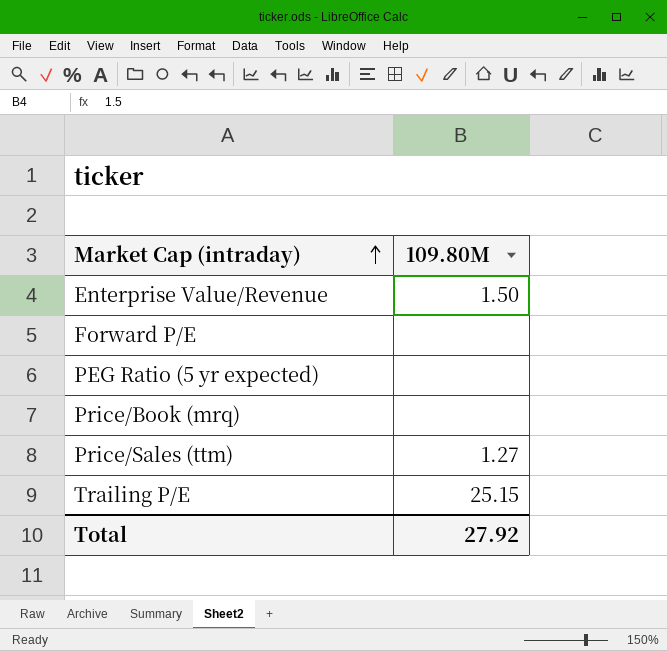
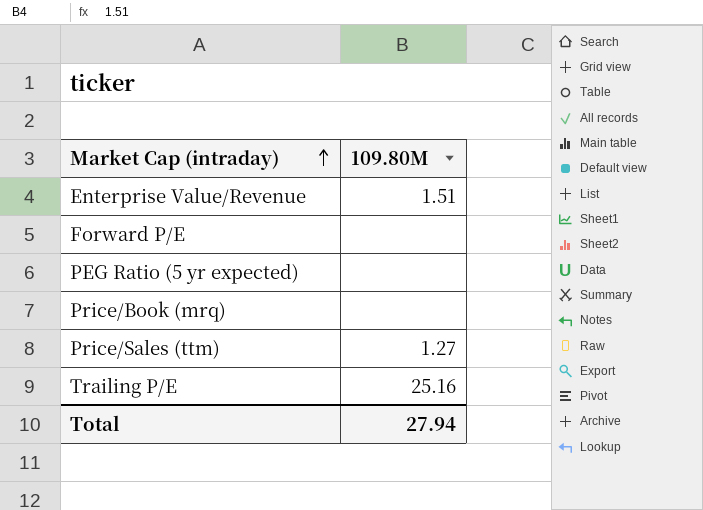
Enterprise Value/Revenue | 109.80M: 1.50 -> 1.51
Trailing P/E | 109.80M: 25.15 -> 25.16
Total | 109.80M: 27.92 -> 27.94

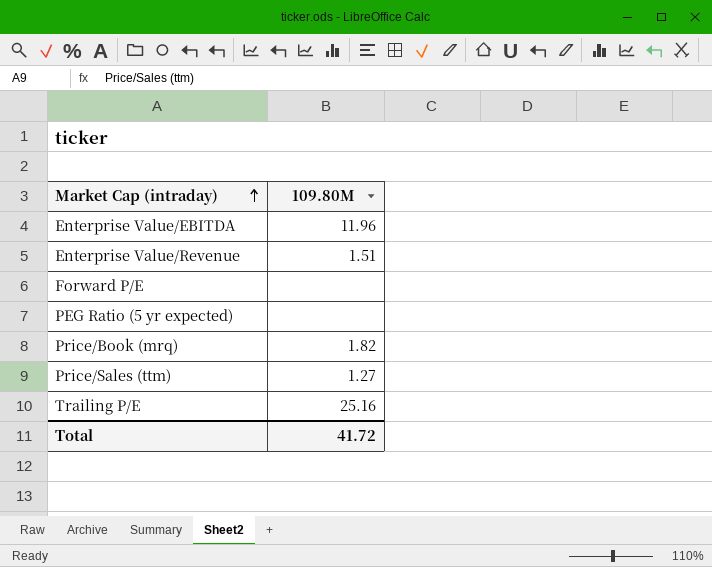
row Enterprise Value/EBITDA: none -> 11.96
Price/Book (mrq) | 109.80M: none -> 1.82
Total | 109.80M: 27.94 -> 41.72

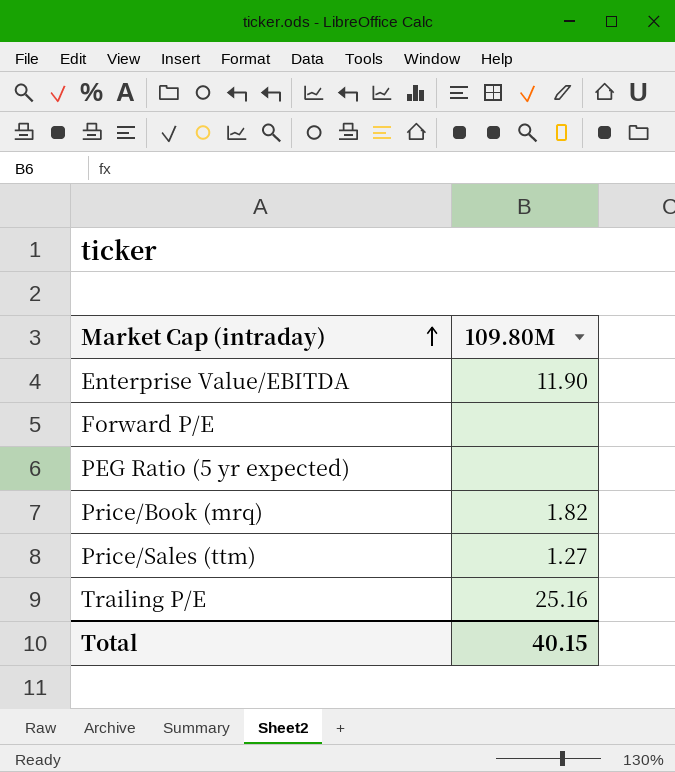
row Enterprise Value/Revenue: 1.51 -> none
Enterprise Value/EBITDA | 109.80M: 11.96 -> 11.90
Total | 109.80M: 41.72 -> 40.15

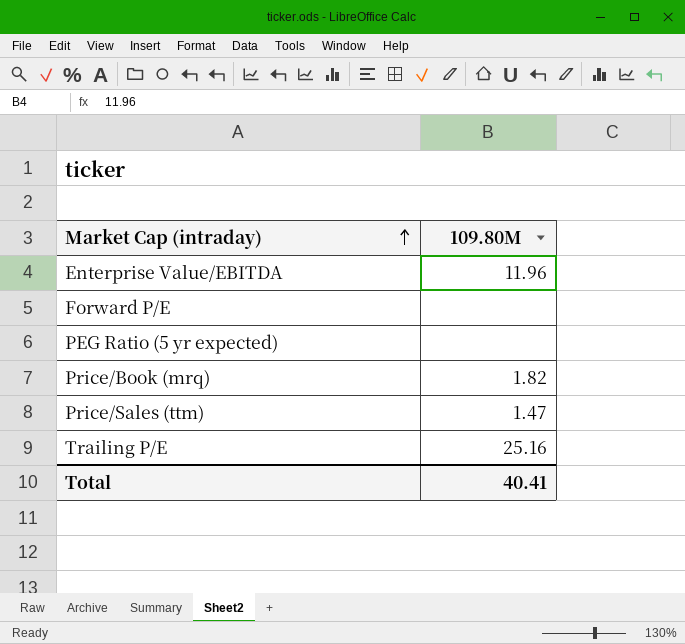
Enterprise Value/EBITDA | 109.80M: 11.90 -> 11.96
Price/Sales (ttm) | 109.80M: 1.27 -> 1.47
Total | 109.80M: 40.15 -> 40.41

